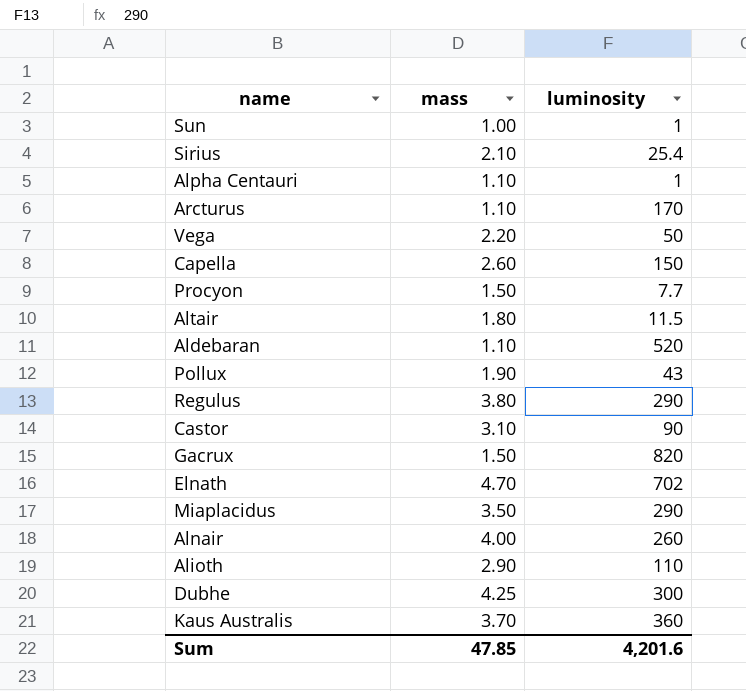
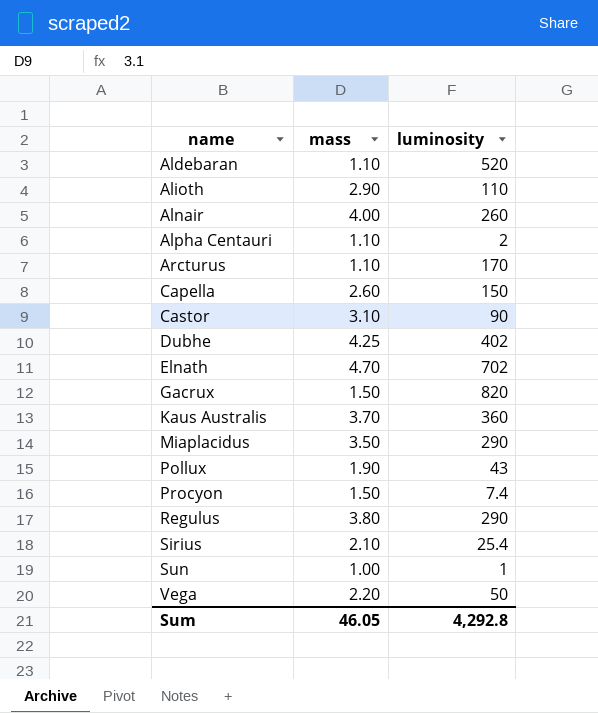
row order: none -> name ascending
row Altair: 1.80 | 11.5 -> none
Alpha Centauri | luminosity: 1 -> 2
Dubhe | luminosity: 300 -> 402
Procyon | luminosity: 7.7 -> 7.4
Sum | mass: 47.85 -> 46.05
Sum | luminosity: 4,201.6 -> 4,292.8

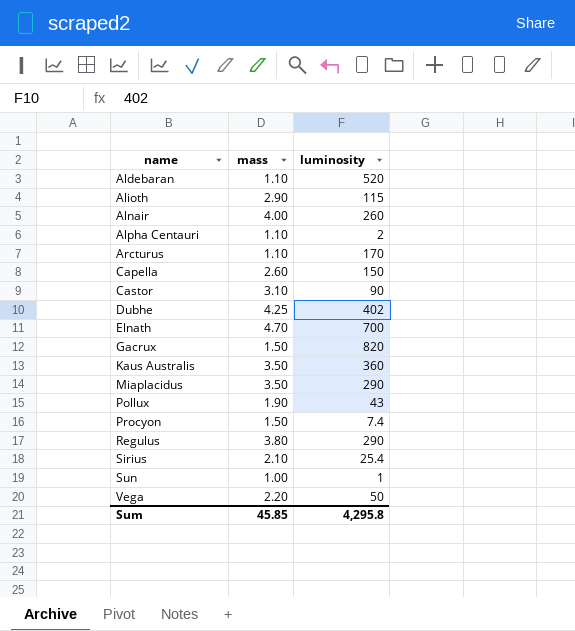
Alioth | luminosity: 110 -> 115
Elnath | luminosity: 702 -> 700
Kaus Australis | mass: 3.70 -> 3.50
Sum | mass: 46.05 -> 45.85
Sum | luminosity: 4,292.8 -> 4,295.8

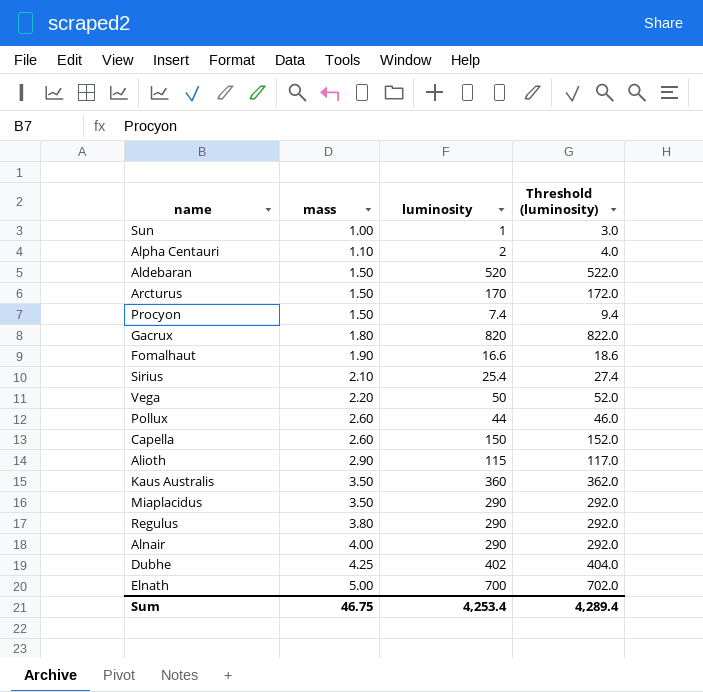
row order: name ascending -> mass ascending
column Threshold (luminosity) | formula: none -> [luminosity] + 2
row Castor: 3.10 | 90 -> none
Aldebaran | mass: 1.10 -> 1.50
Arcturus | mass: 1.10 -> 1.50
Gacrux | mass: 1.50 -> 1.80
row Fomalhaut: none -> 1.90 | 16.6 | 18.6
Pollux | mass: 1.90 -> 2.60
Pollux | luminosity: 43 -> 44
Alnair | luminosity: 260 -> 290
Elnath | mass: 4.70 -> 5.00
Sum | mass: 45.85 -> 46.75
Sum | luminosity: 4,295.8 -> 4,253.4

